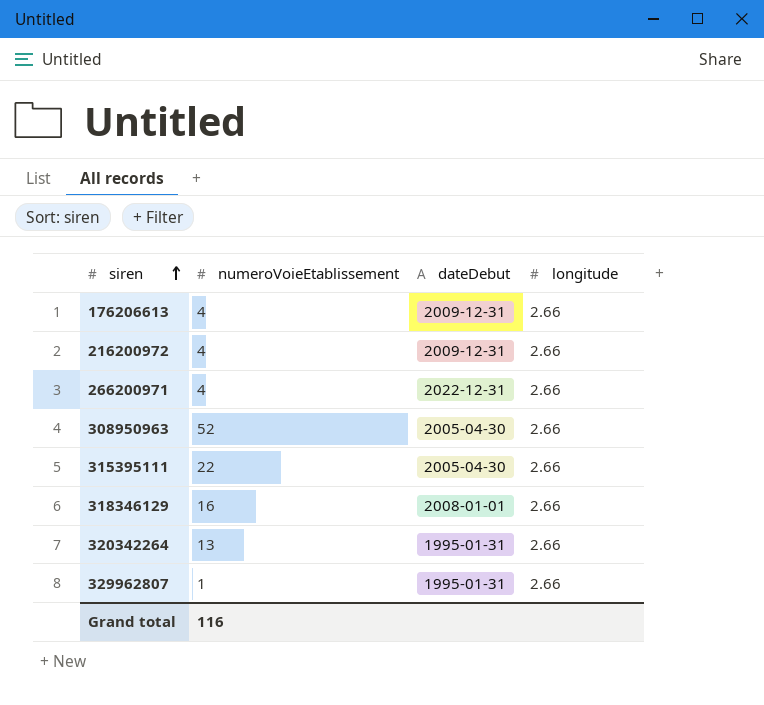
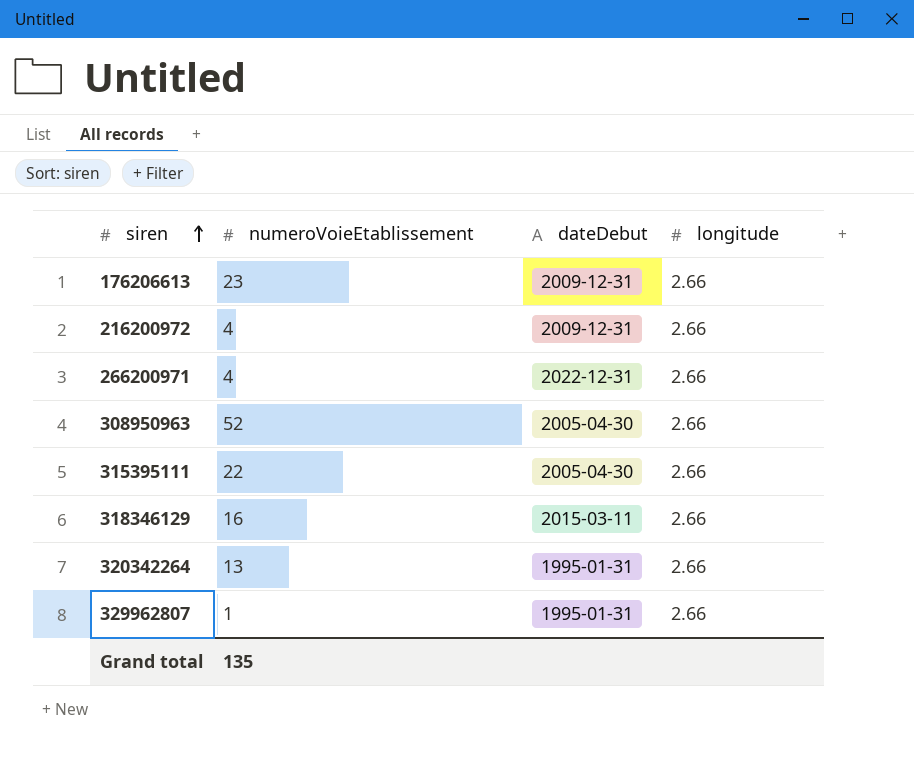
176206613 | numeroVoieEtablissement: 4 -> 23
318346129 | dateDebut: 2008-01-01 -> 2015-03-11
Grand total | numeroVoieEtablissement: 116 -> 135

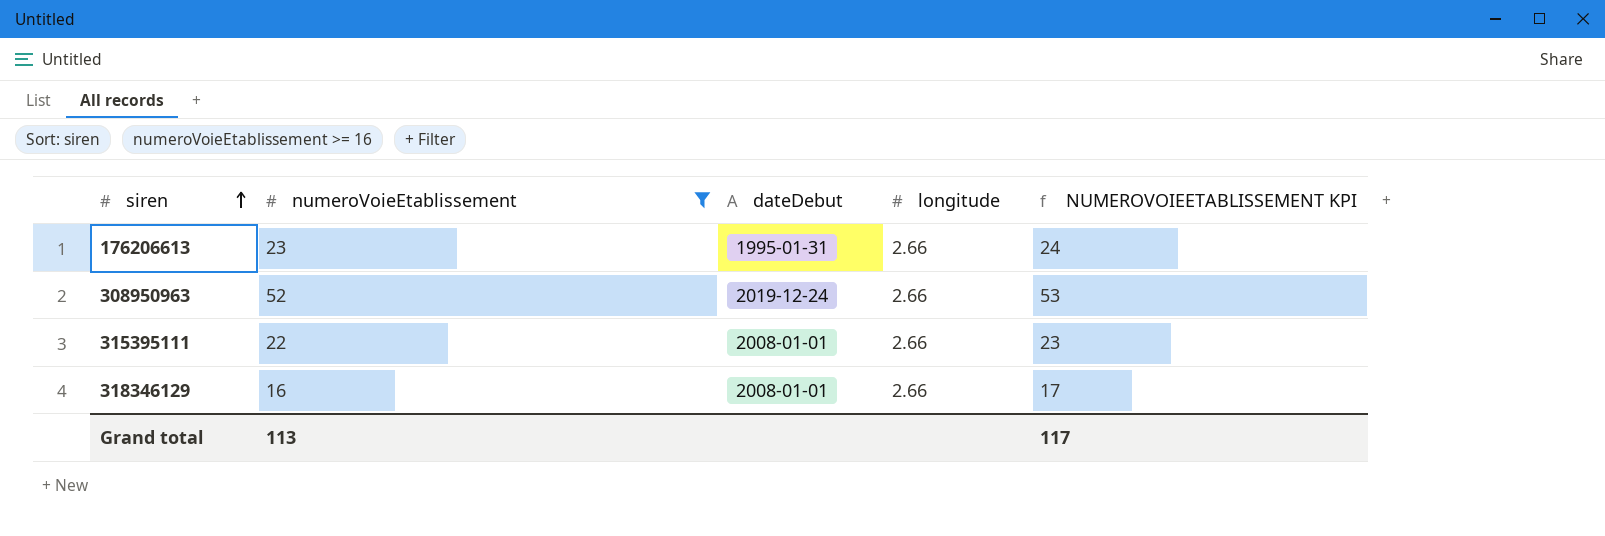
filter: none -> numeroVoieEtablissement >= 16
column NUMEROVOIEETABLISSEMENT KPI | formula: none -> [numeroVoieEtablissement] + 1
176206613 | dateDebut: 2009-12-31 -> 1995-01-31
308950963 | dateDebut: 2005-04-30 -> 2019-12-24
315395111 | dateDebut: 2005-04-30 -> 2008-01-01
318346129 | dateDebut: 2015-03-11 -> 2008-01-01
Grand total | numeroVoieEtablissement: 135 -> 113

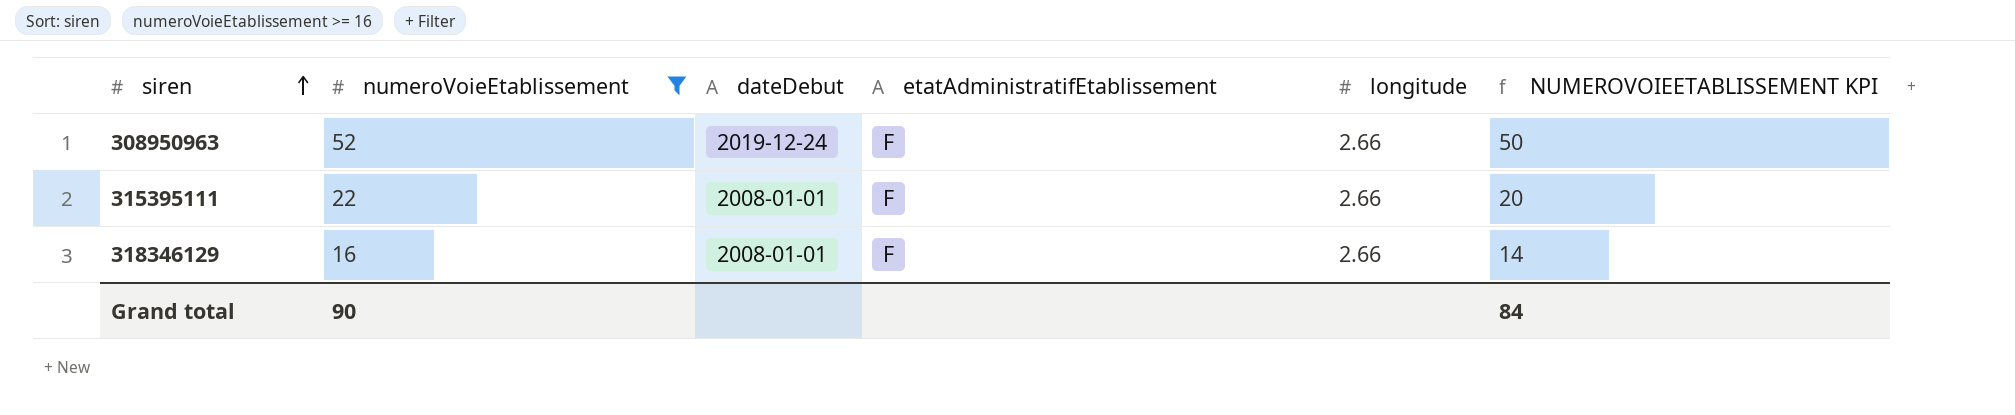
column etatAdministratifEtablissement | position: none -> 4
column NUMEROVOIEETABLISSEMENT KPI | formula: [numeroVoieEtablissement] + 1 -> [numeroVoieEtablissement] - 2
row 176206613: 23 | 1995-01-31 | 2.66 | 24 -> none
Grand total | numeroVoieEtablissement: 113 -> 90
Grand total | NUMEROVOIEETABLISSEMENT KPI: 117 -> 84

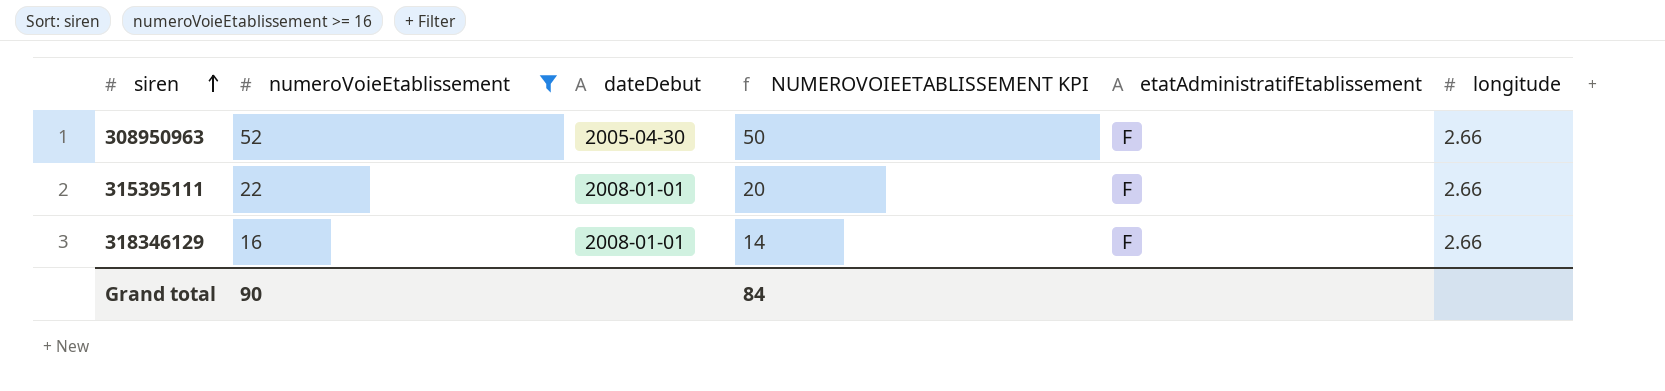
column NUMEROVOIEETABLISSEMENT KPI | position: 6 -> 4
308950963 | dateDebut: 2019-12-24 -> 2005-04-30

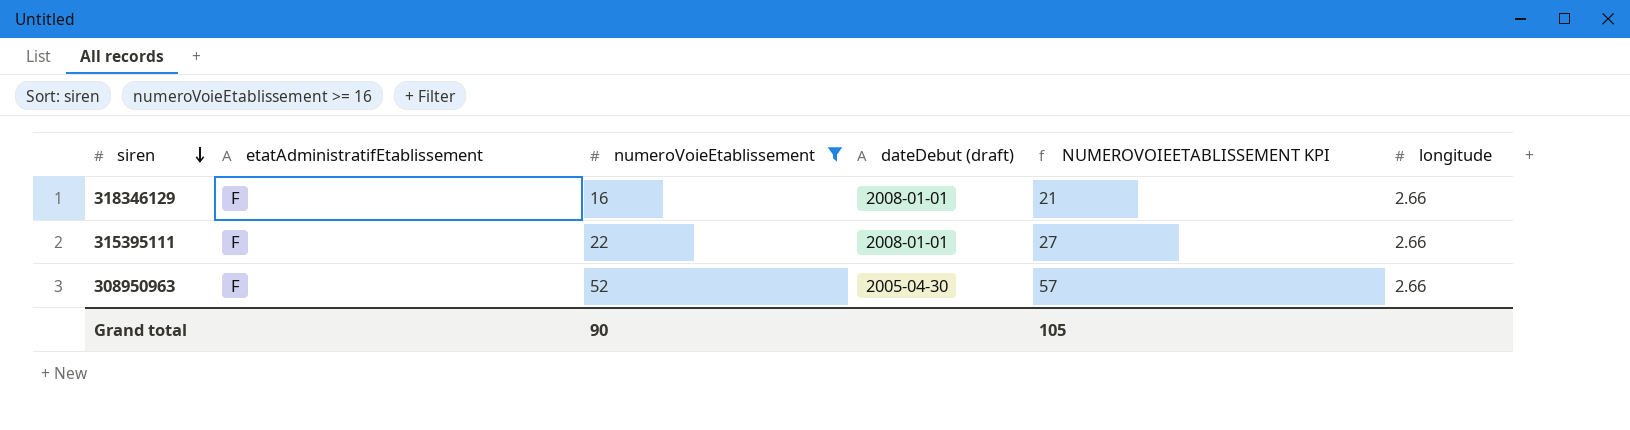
row order: siren ascending -> siren descending
column etatAdministratifEtablissement | position: 5 -> 2
column name: dateDebut -> dateDebut (draft)
column NUMEROVOIEETABLISSEMENT KPI | formula: [numeroVoieEtablissement] - 2 -> [numeroVoieEtablissement] + 5
Grand total | NUMEROVOIEETABLISSEMENT KPI: 84 -> 105

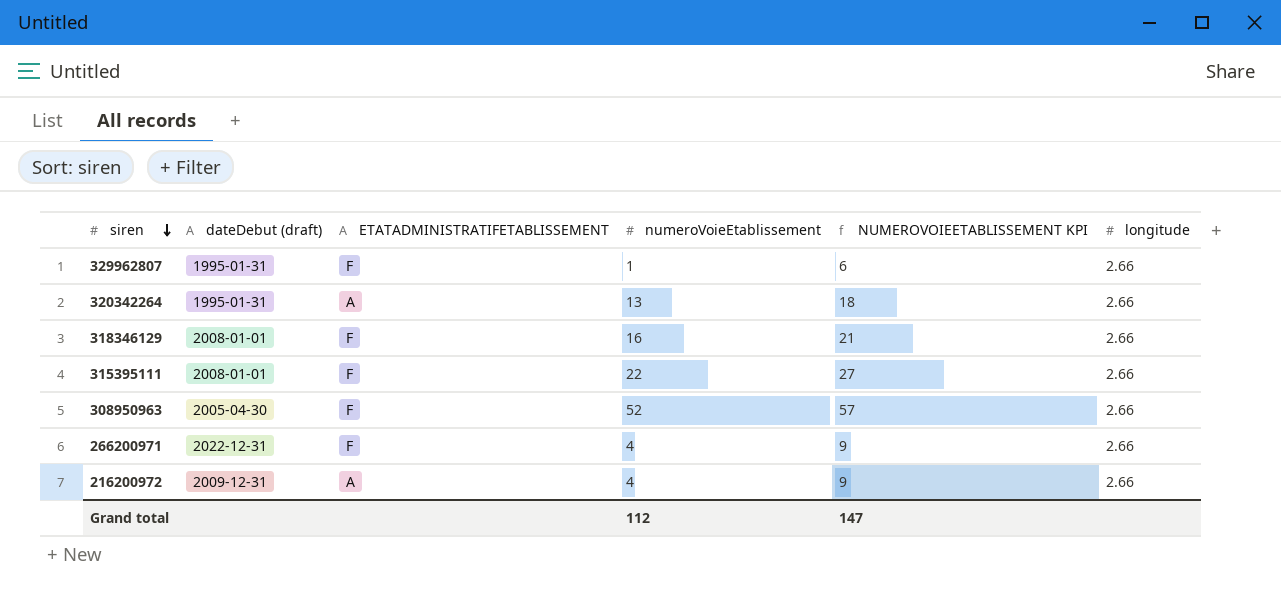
filter: numeroVoieEtablissement >= 16 -> none
column dateDebut (draft) | position: 4 -> 2
column name: etatAdministratifEtablissement -> ETATADMINISTRATIFETABLISSEMENT
Grand total | numeroVoieEtablissement: 90 -> 112
Grand total | NUMEROVOIEETABLISSEMENT KPI: 105 -> 147

